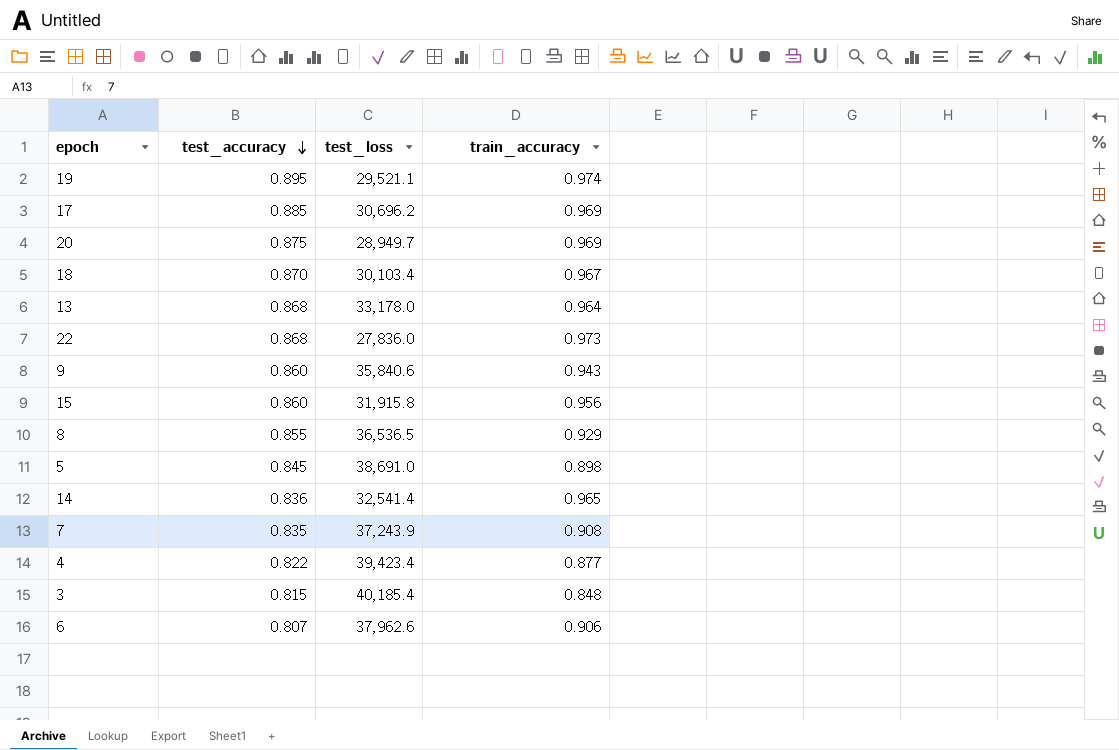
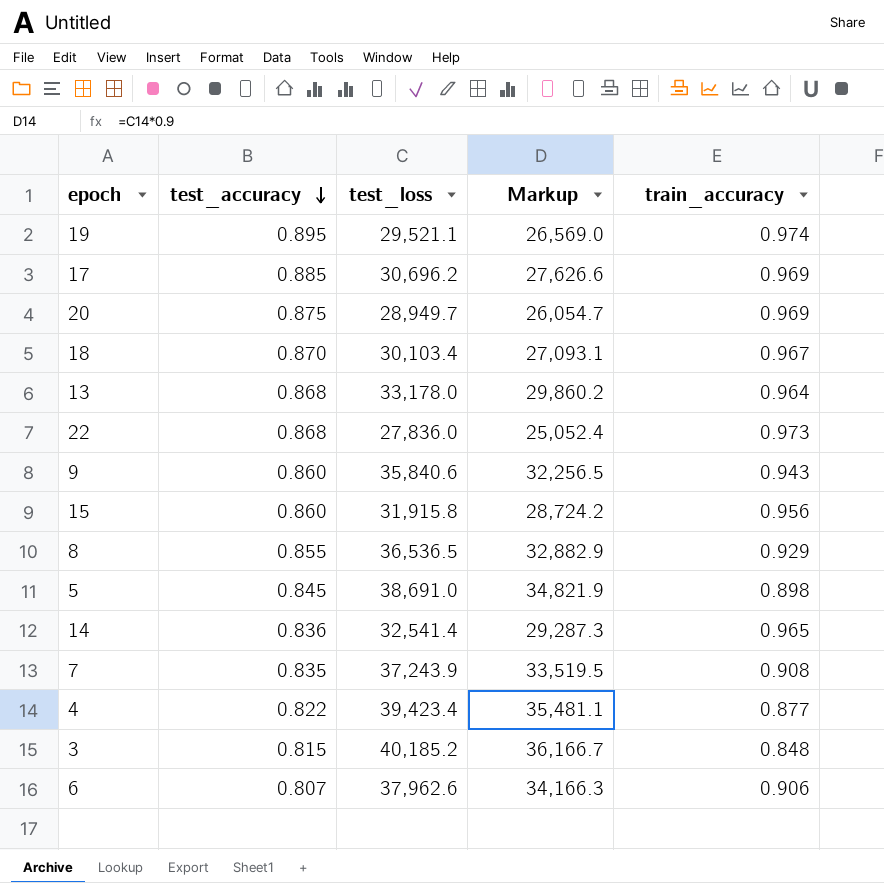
column Markup | formula: none -> [test_loss] * 0.9
3 | test_loss: 40,185.4 -> 40,185.2

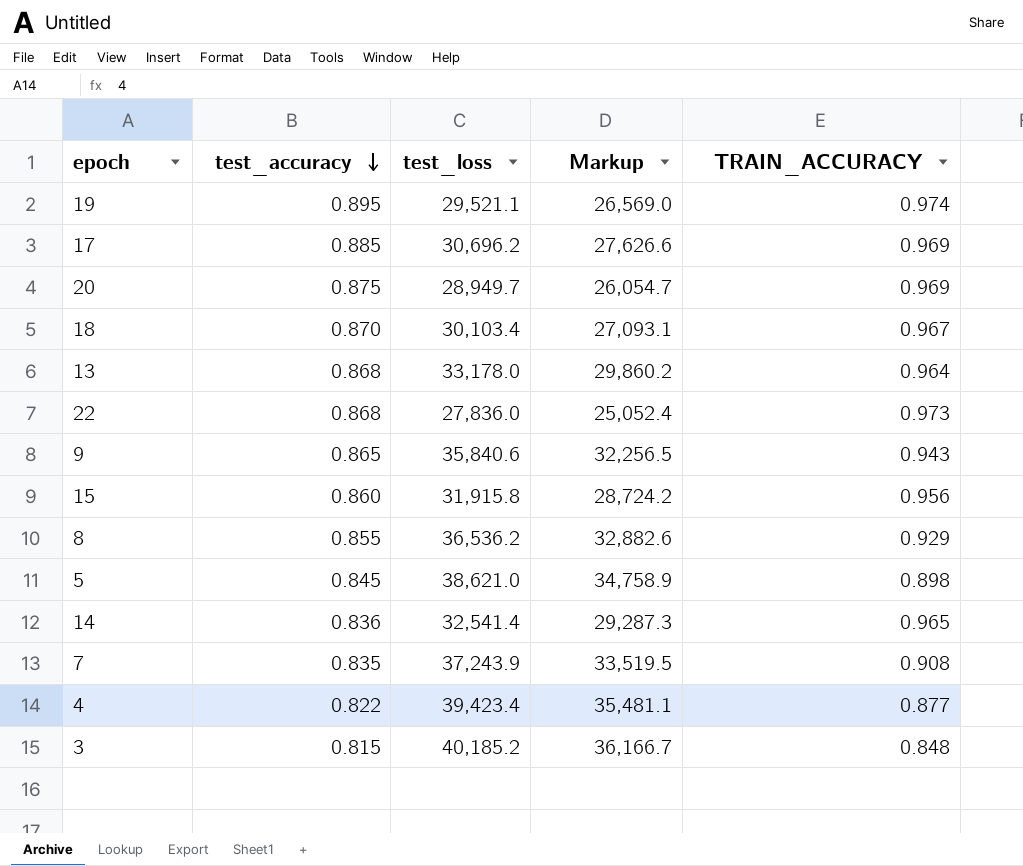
column name: train_accuracy -> TRAIN_ACCURACY
row 6: 0.807 | 37,962.6 | 34,166.3 | 0.906 -> none
9 | test_accuracy: 0.860 -> 0.865
8 | test_loss: 36,536.5 -> 36,536.2
8 | Markup: 32,882.9 -> 32,882.6
5 | test_loss: 38,691.0 -> 38,621.0
5 | Markup: 34,821.9 -> 34,758.9

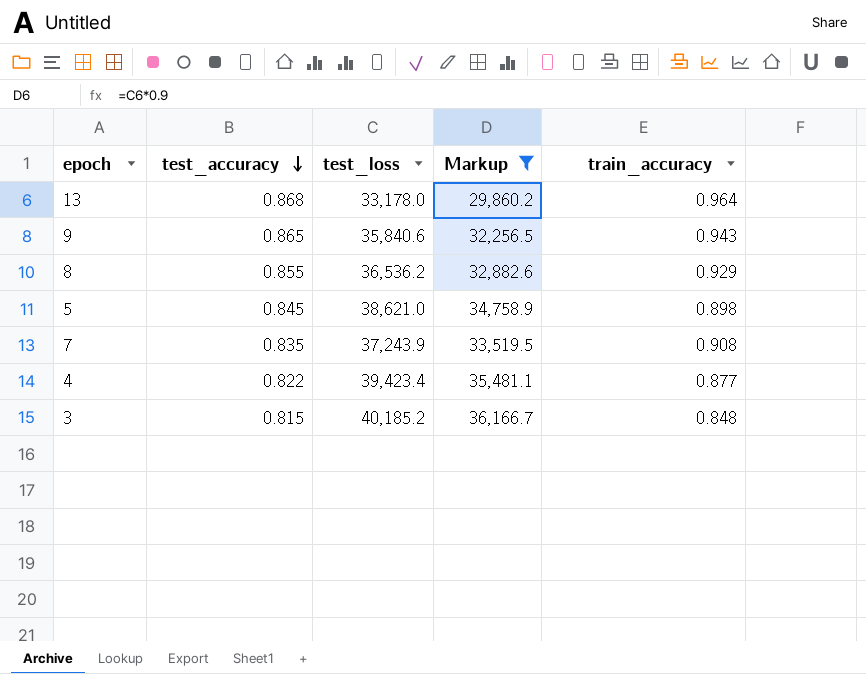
filter: none -> Markup >= 29,860.2
column name: TRAIN_ACCURACY -> train_accuracy

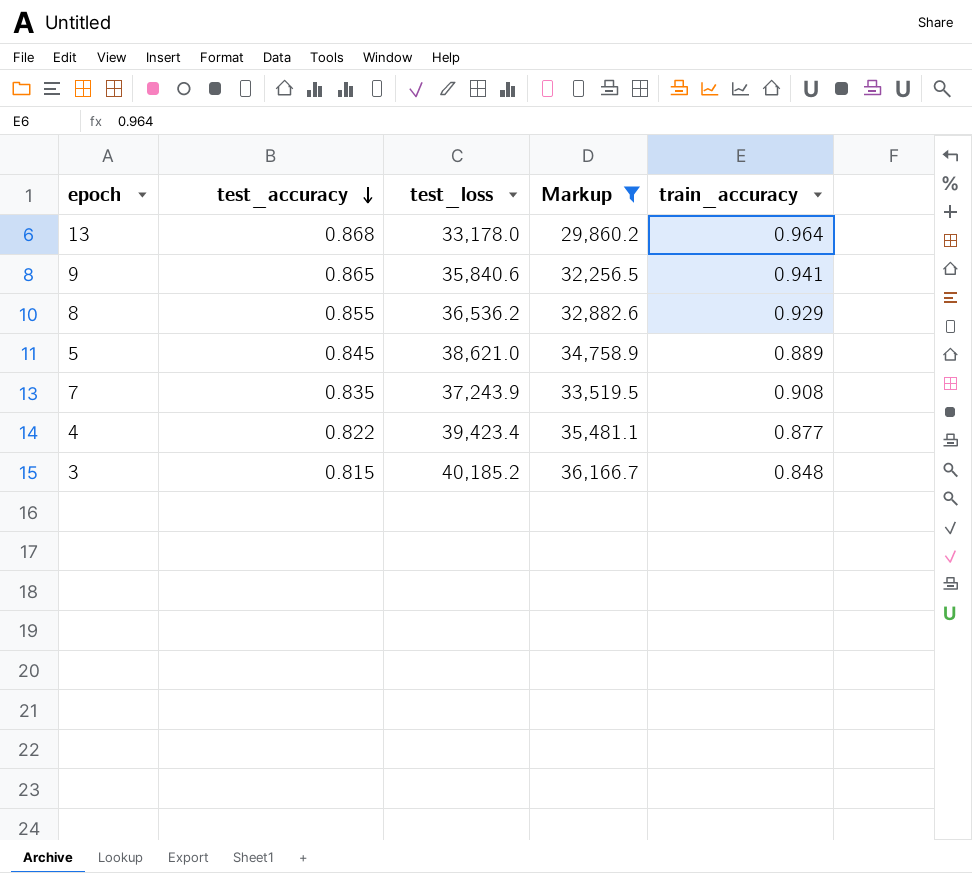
9 | train_accuracy: 0.943 -> 0.941
5 | train_accuracy: 0.898 -> 0.889

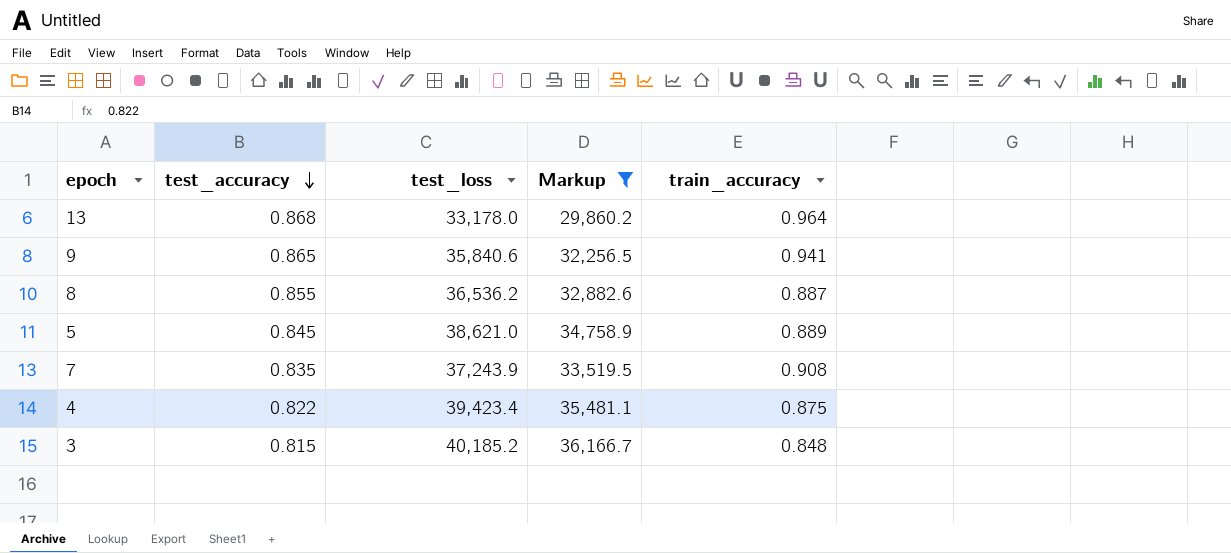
8 | train_accuracy: 0.929 -> 0.887
4 | train_accuracy: 0.877 -> 0.875

